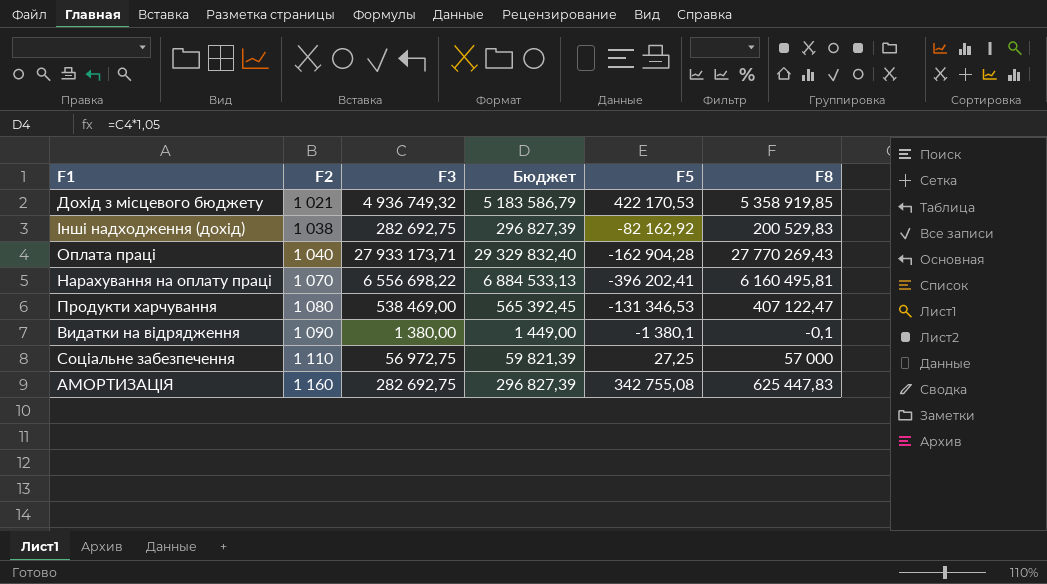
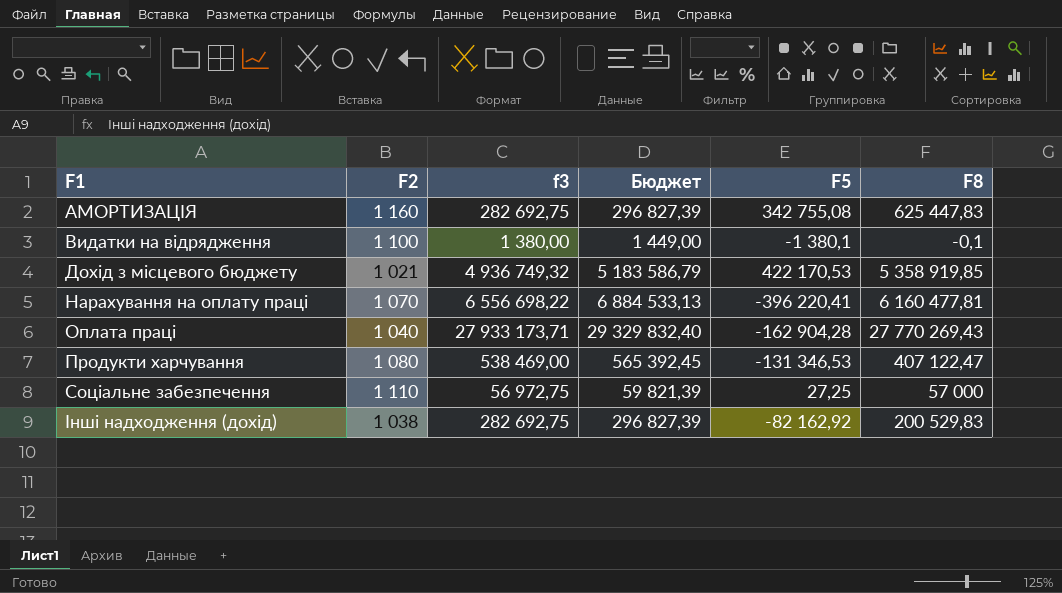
row order: F2 ascending -> F1 ascending
column name: F3 -> f3
Видатки на відрядження | F2: 1 090 -> 1 100
Нарахування на оплату праці | F5: -396 202,41 -> -396 220,41
Нарахування на оплату праці | F8: 6 160 495,81 -> 6 160 477,81

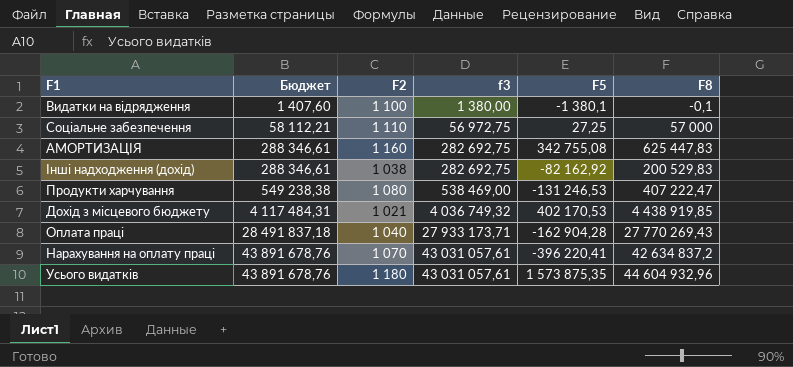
row order: F1 ascending -> Бюджет ascending
column Бюджет | formula: [f3] * 1,05 -> [f3] * 1,02
column Бюджет | position: 4 -> 2
Продукти харчування | F5: -131 346,53 -> -131 246,53
Продукти харчування | F8: 407 122,47 -> 407 222,47
Дохід з місцевого бюджету | f3: 4 936 749,32 -> 4 036 749,32
Дохід з місцевого бюджету | F5: 422 170,53 -> 402 170,53
Дохід з місцевого бюджету | F8: 5 358 919,85 -> 4 438 919,85
Нарахування на оплату праці | f3: 6 556 698,22 -> 43 031 057,61
Нарахування на оплату праці | F8: 6 160 477,81 -> 42 634 837,2
row Усього видатків: none -> 43 891 678,76 | 1 180 | 43 031 057,61 | 1 573 875,35 | 44 604 932,96

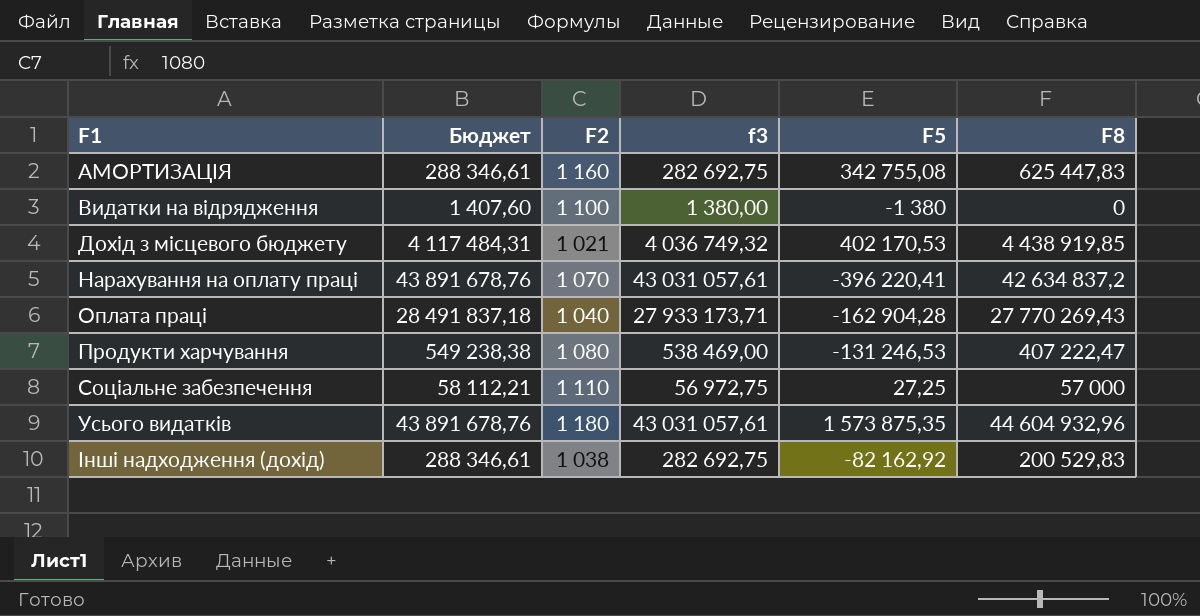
row order: Бюджет ascending -> F1 ascending
Видатки на відрядження | F5: -1 380,1 -> -1 380
Видатки на відрядження | F8: -0,1 -> 0

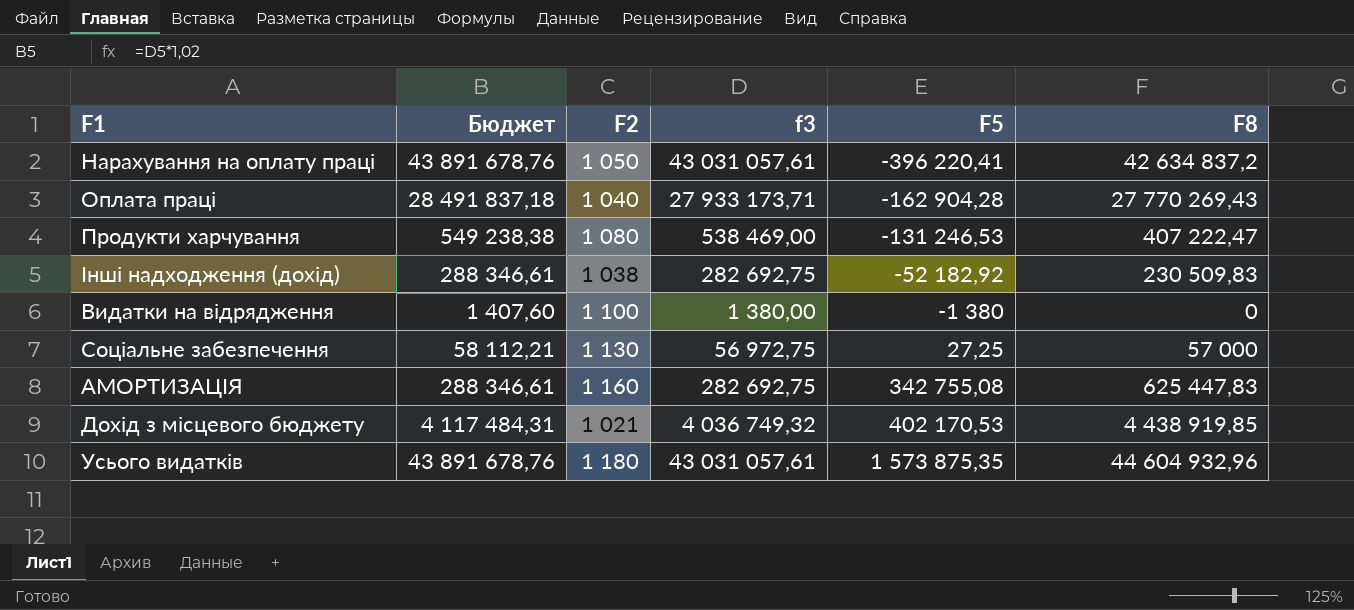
row order: F1 ascending -> F5 ascending
Нарахування на оплату праці | F2: 1 070 -> 1 050
Інші надходження (дохід) | F5: -82 162,92 -> -52 182,92
Інші надходження (дохід) | F8: 200 529,83 -> 230 509,83
Соціальне забезпечення | F2: 1 110 -> 1 130

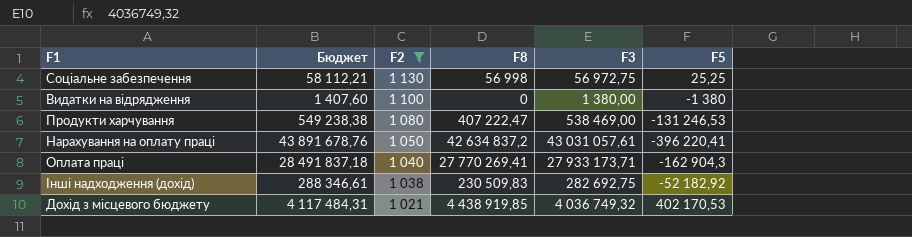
filter: none -> F2 <= 1 130
row order: F5 ascending -> F2 descending
column F8 | position: 6 -> 4
column name: f3 -> F3
Соціальне забезпечення | F8: 57 000 -> 56 998
Соціальне забезпечення | F5: 27,25 -> 25,25
Оплата праці | F8: 27 770 269,43 -> 27 770 269,41
Оплата праці | F5: -162 904,28 -> -162 904,3

